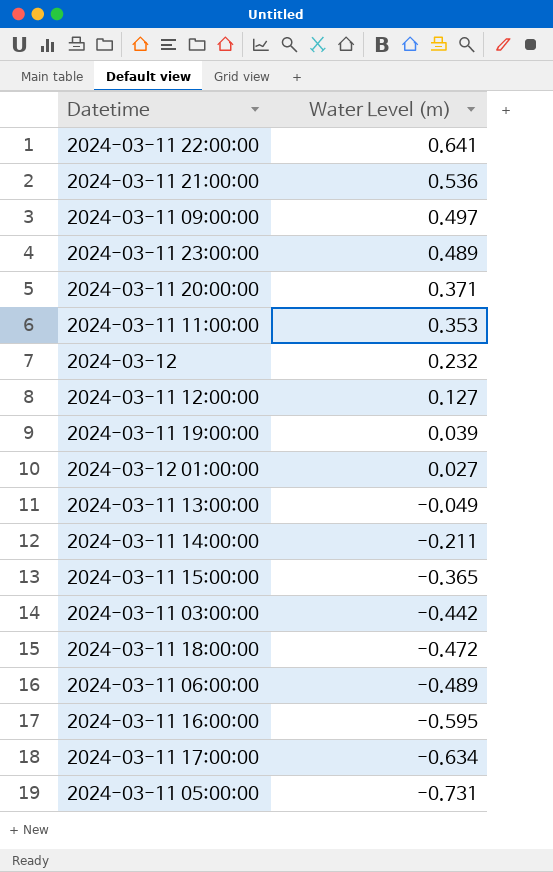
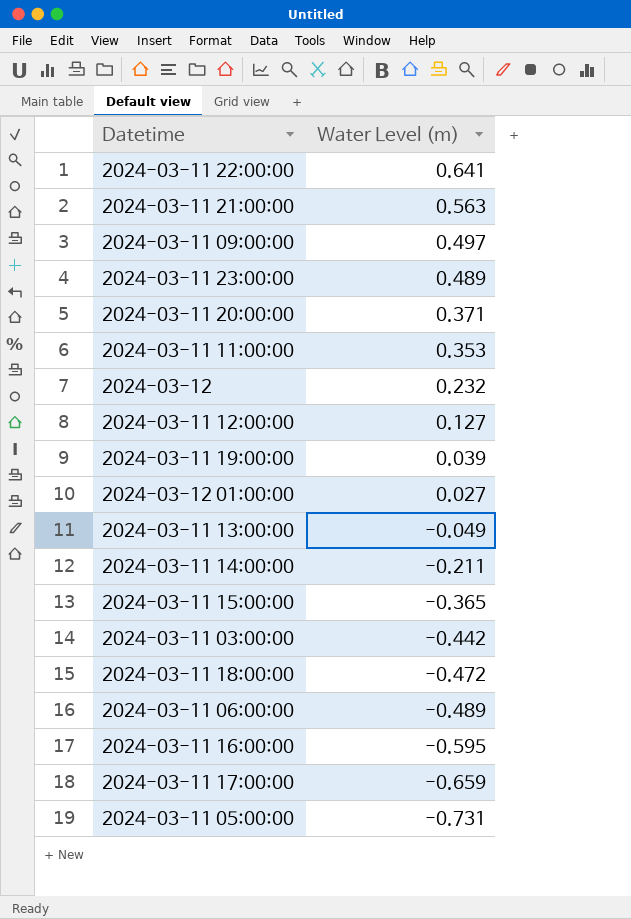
2024-03-11 21:00:00 | Water Level (m): 0.536 -> 0.563
2024-03-11 17:00:00 | Water Level (m): -0.634 -> -0.659

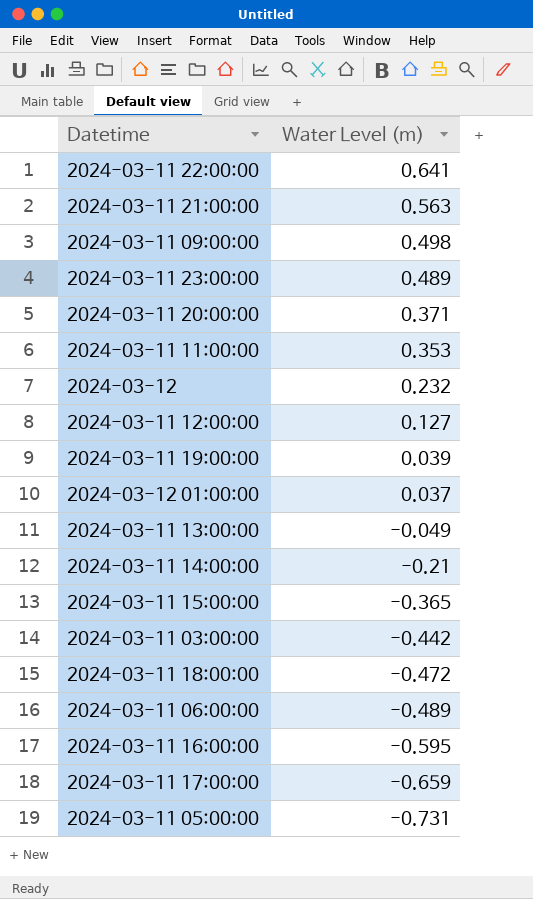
2024-03-11 09:00:00 | Water Level (m): 0.497 -> 0.498
2024-03-12 01:00:00 | Water Level (m): 0.027 -> 0.037
2024-03-11 14:00:00 | Water Level (m): -0.211 -> -0.21

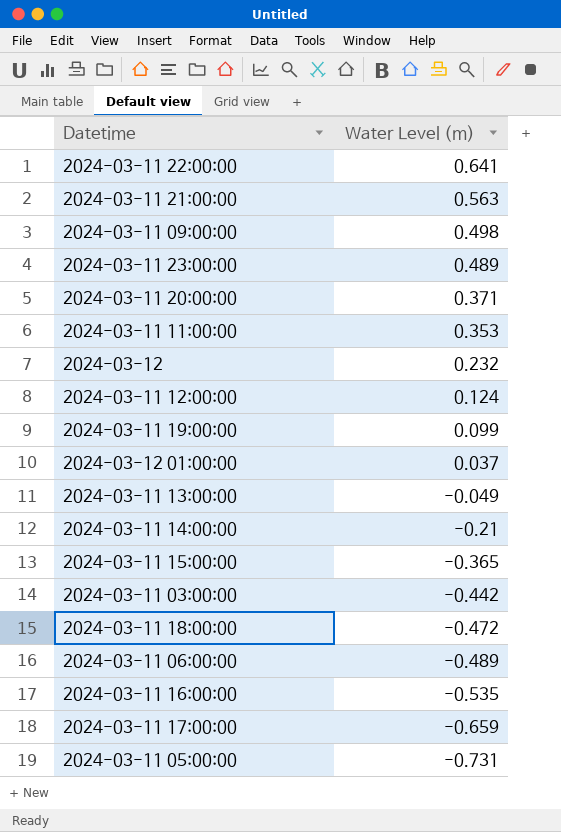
2024-03-11 12:00:00 | Water Level (m): 0.127 -> 0.124
2024-03-11 19:00:00 | Water Level (m): 0.039 -> 0.099
2024-03-11 16:00:00 | Water Level (m): -0.595 -> -0.535

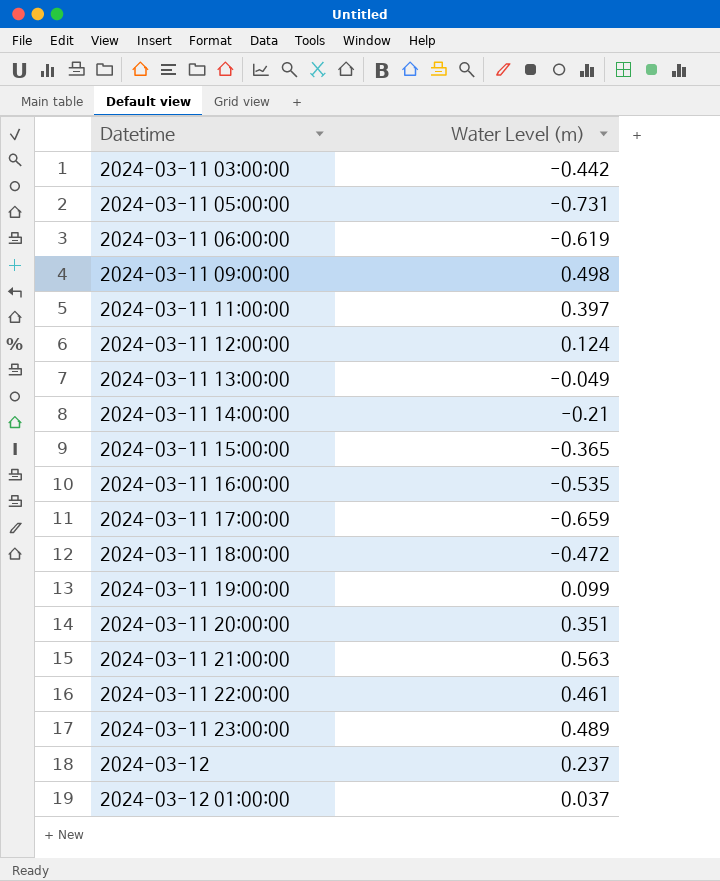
row order: Water Level (m) descending -> Datetime ascending
2024-03-11 06:00:00 | Water Level (m): -0.489 -> -0.619
2024-03-11 11:00:00 | Water Level (m): 0.353 -> 0.397
2024-03-11 20:00:00 | Water Level (m): 0.371 -> 0.351
2024-03-11 22:00:00 | Water Level (m): 0.641 -> 0.461
2024-03-12 | Water Level (m): 0.232 -> 0.237

